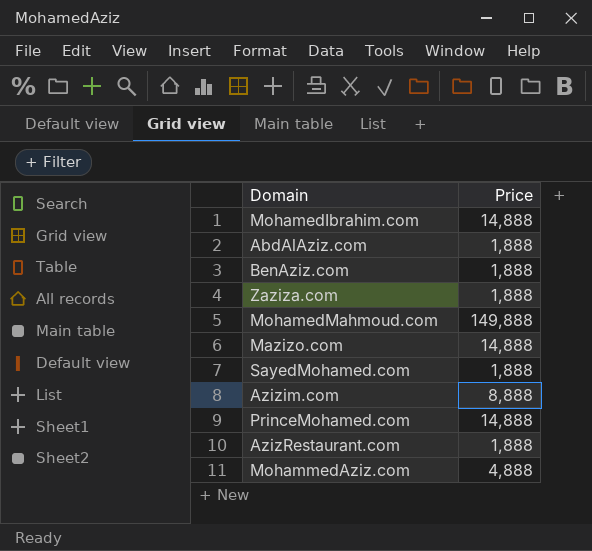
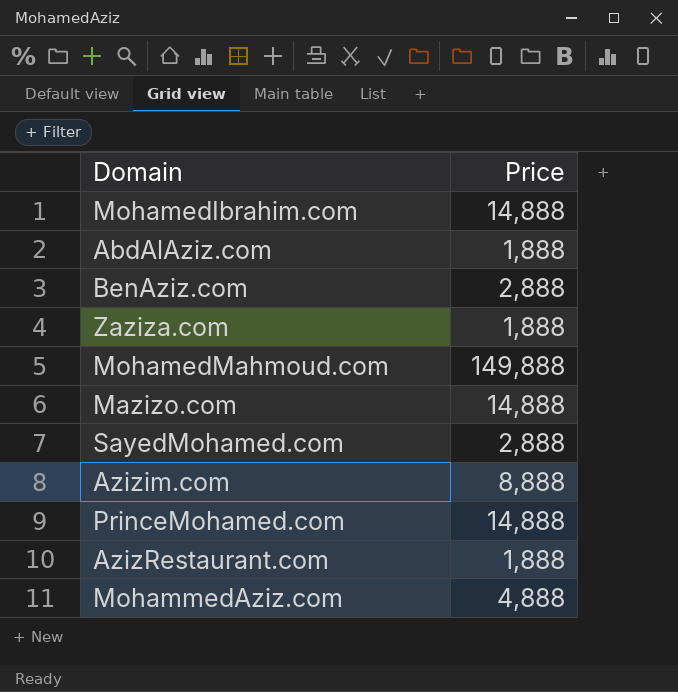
BenAziz.com | Price: 1,888 -> 2,888
SayedMohamed.com | Price: 1,888 -> 2,888

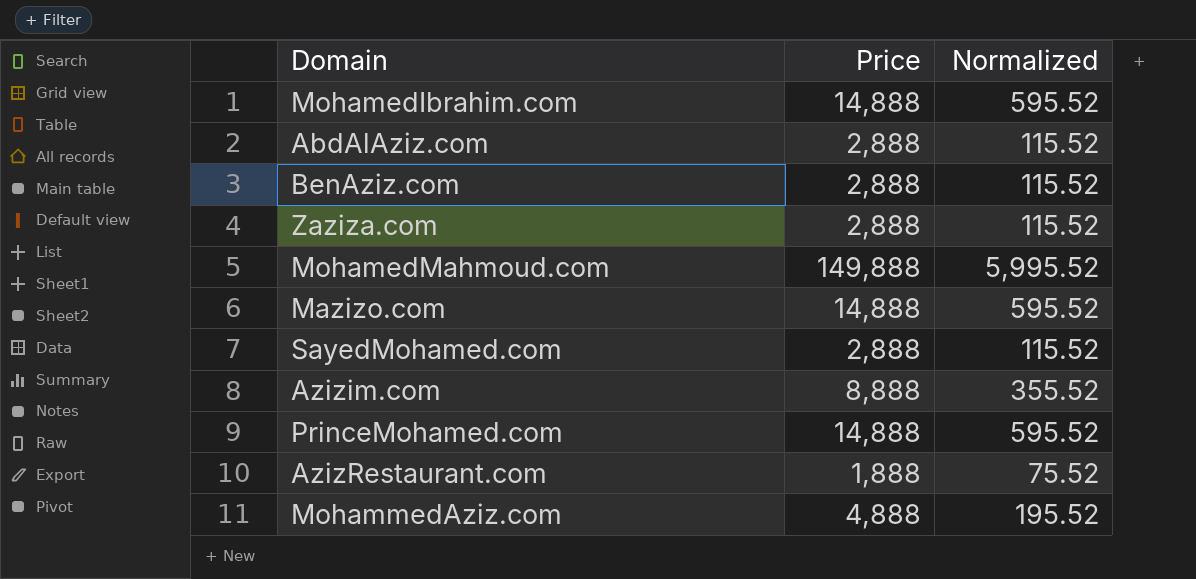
column Normalized | formula: none -> [Price] * 0.04
AbdAlAziz.com | Price: 1,888 -> 2,888
Zaziza.com | Price: 1,888 -> 2,888

